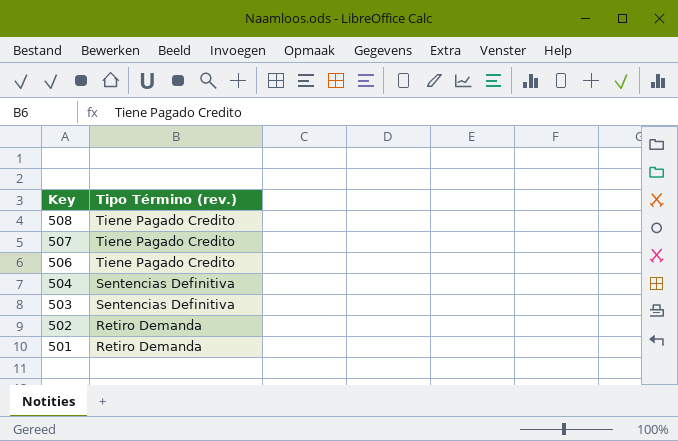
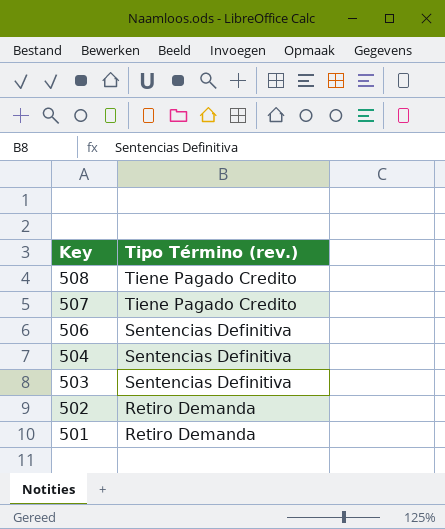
506 | Tipo Término (rev.): Tiene Pagado Credito -> Sentencias Definitiva

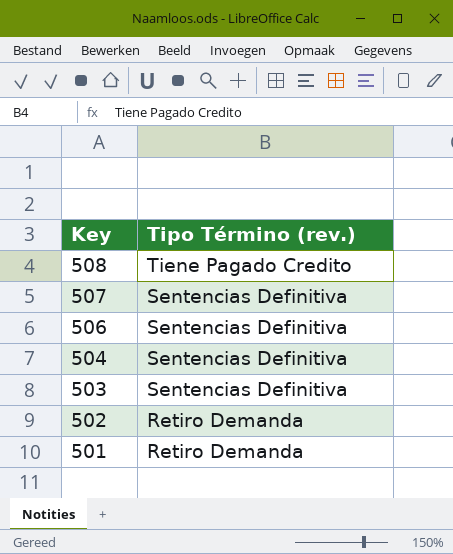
507 | Tipo Término (rev.): Tiene Pagado Credito -> Sentencias Definitiva

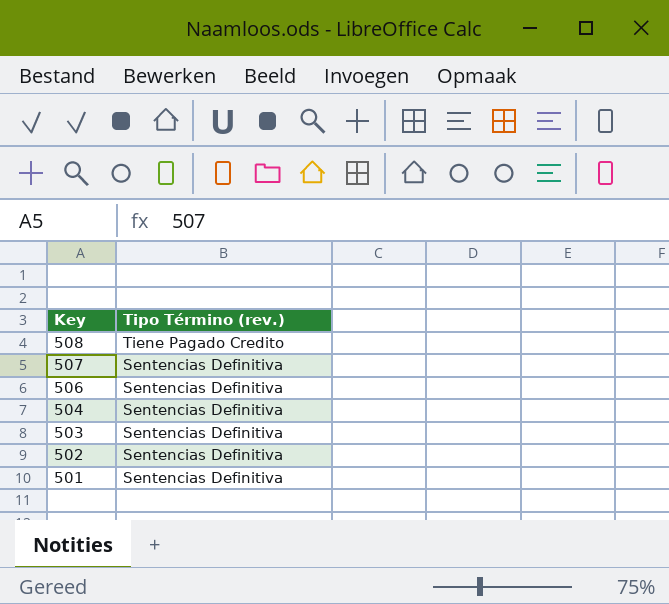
502 | Tipo Término (rev.): Retiro Demanda -> Sentencias Definitiva
501 | Tipo Término (rev.): Retiro Demanda -> Sentencias Definitiva

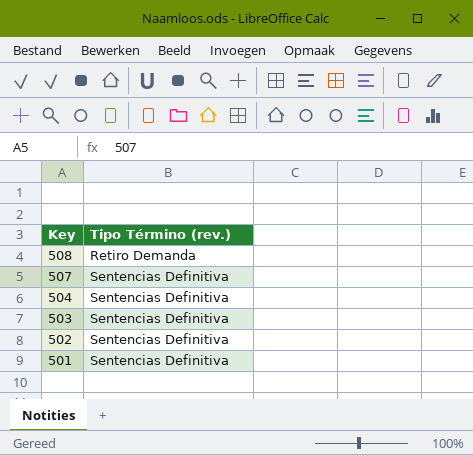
row 506: Sentencias Definitiva -> none
508 | Tipo Término (rev.): Tiene Pagado Credito -> Retiro Demanda

